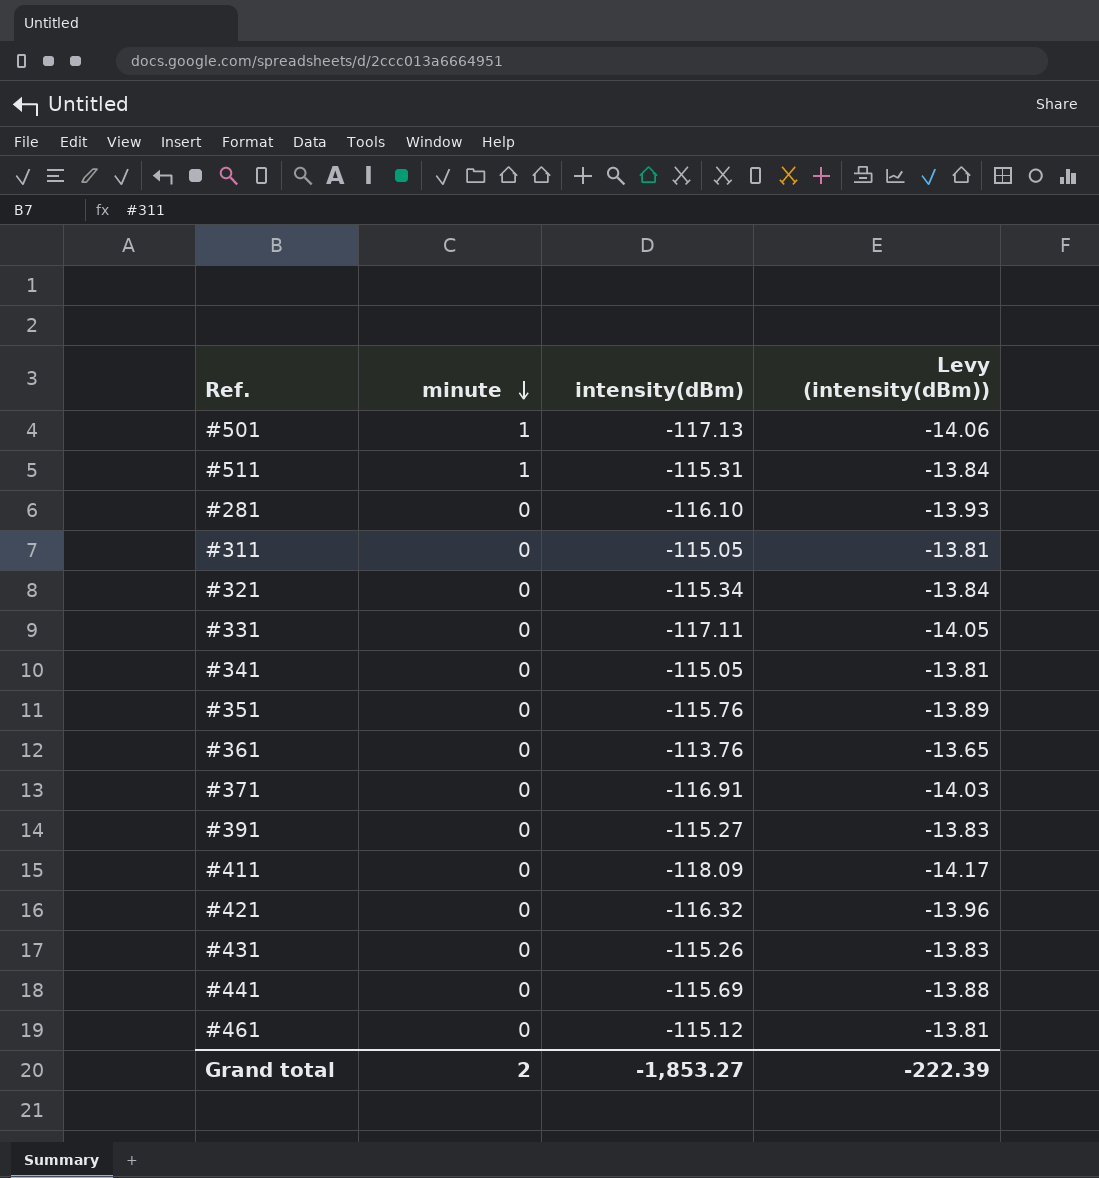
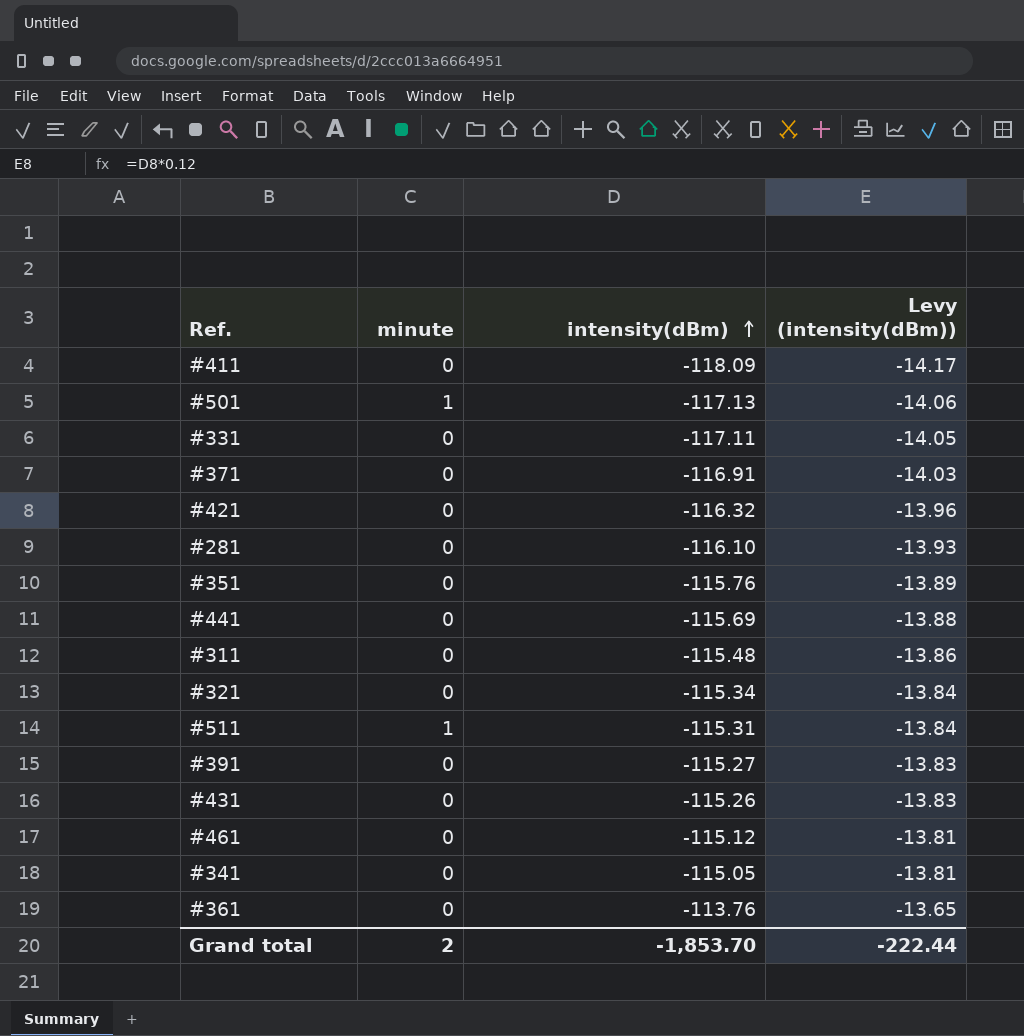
row order: minute descending -> intensity(dBm) ascending
#311 | intensity(dBm): -115.05 -> -115.48
#311 | Levy (intensity(dBm)): -13.81 -> -13.86
Grand total | intensity(dBm): -1,853.27 -> -1,853.70
Grand total | Levy (intensity(dBm)): -222.39 -> -222.44

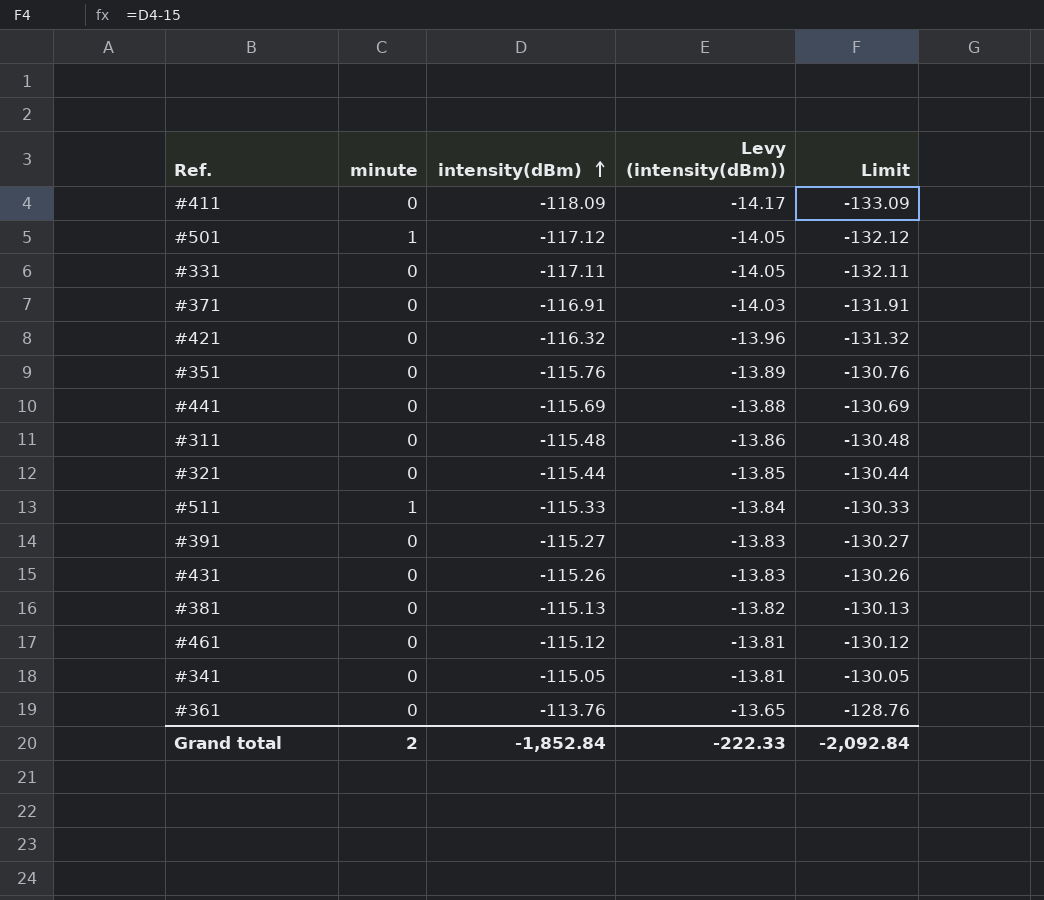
column Limit | formula: none -> [intensity(dBm)] - 15
row #281: 0 | -116.10 | -13.93 -> none
#501 | intensity(dBm): -117.13 -> -117.12
#501 | Levy (intensity(dBm)): -14.06 -> -14.05
#321 | intensity(dBm): -115.34 -> -115.44
#321 | Levy (intensity(dBm)): -13.84 -> -13.85
#511 | intensity(dBm): -115.31 -> -115.33
row #381: none -> 0 | -115.13 | -13.82 | -130.13
Grand total | intensity(dBm): -1,853.70 -> -1,852.84
Grand total | Levy (intensity(dBm)): -222.44 -> -222.33

